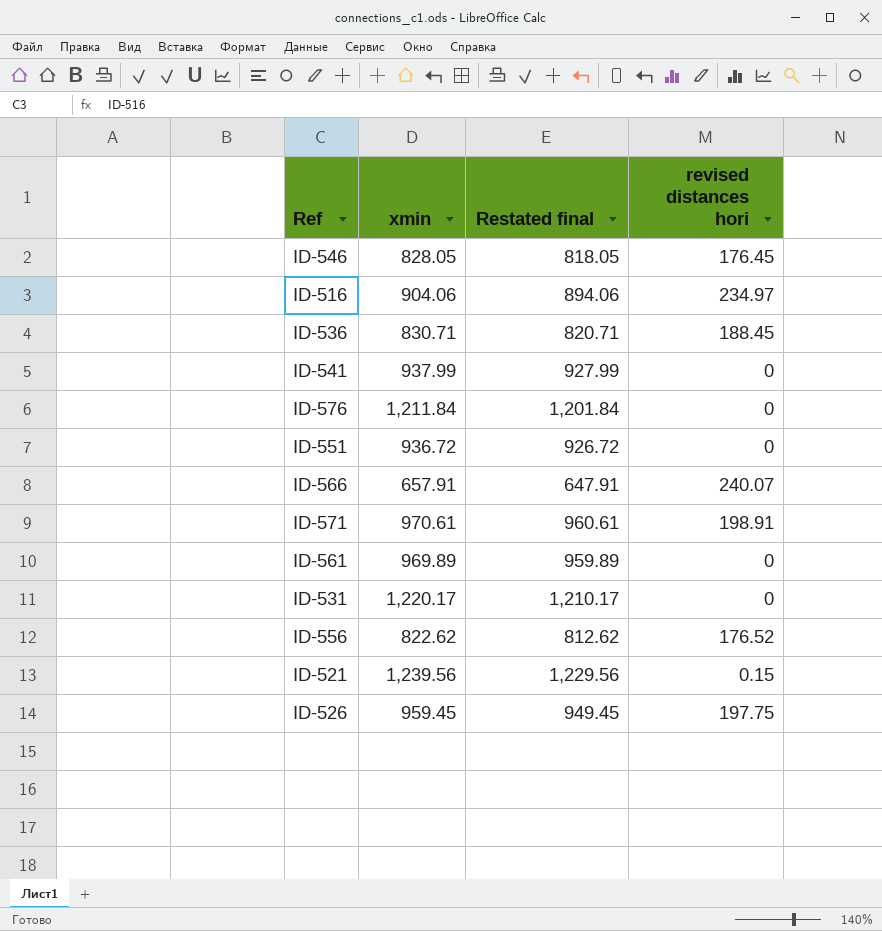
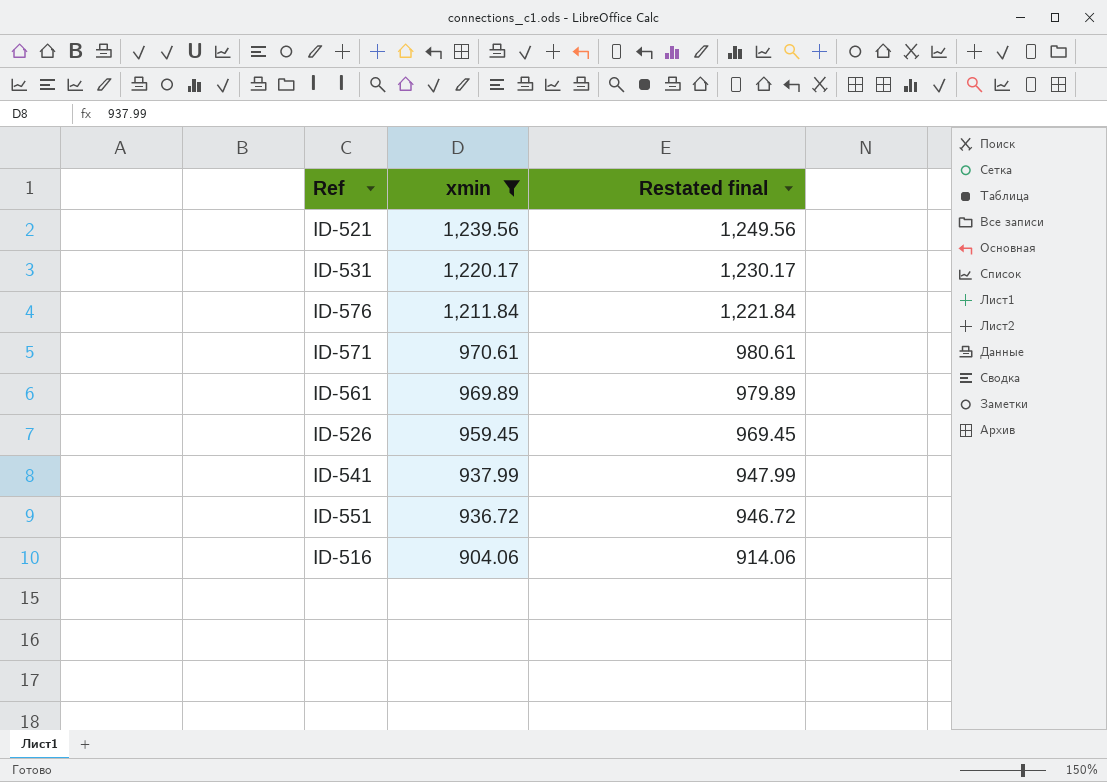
filter: none -> xmin >= 904.06
row order: none -> xmin descending
column revised distances hori | position: 4 -> none
column Restated final | formula: [xmin] - 10 -> [xmin] + 10

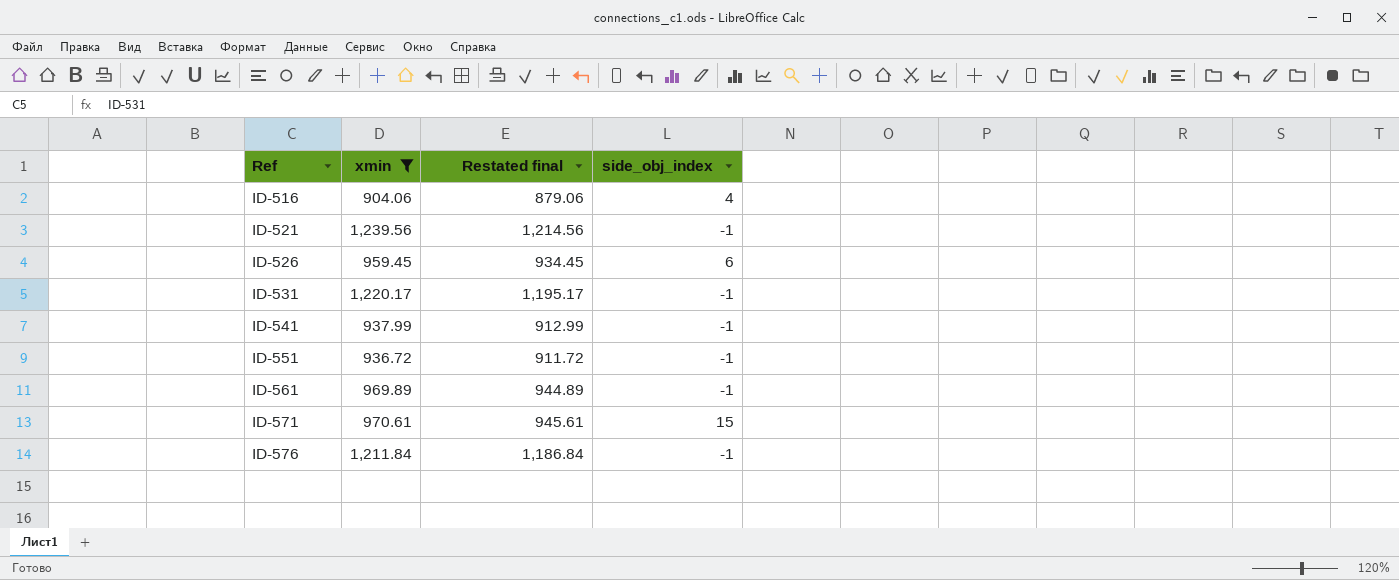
row order: xmin descending -> Ref ascending
column Restated final | formula: [xmin] + 10 -> [xmin] - 25
column side_obj_index | position: none -> 4

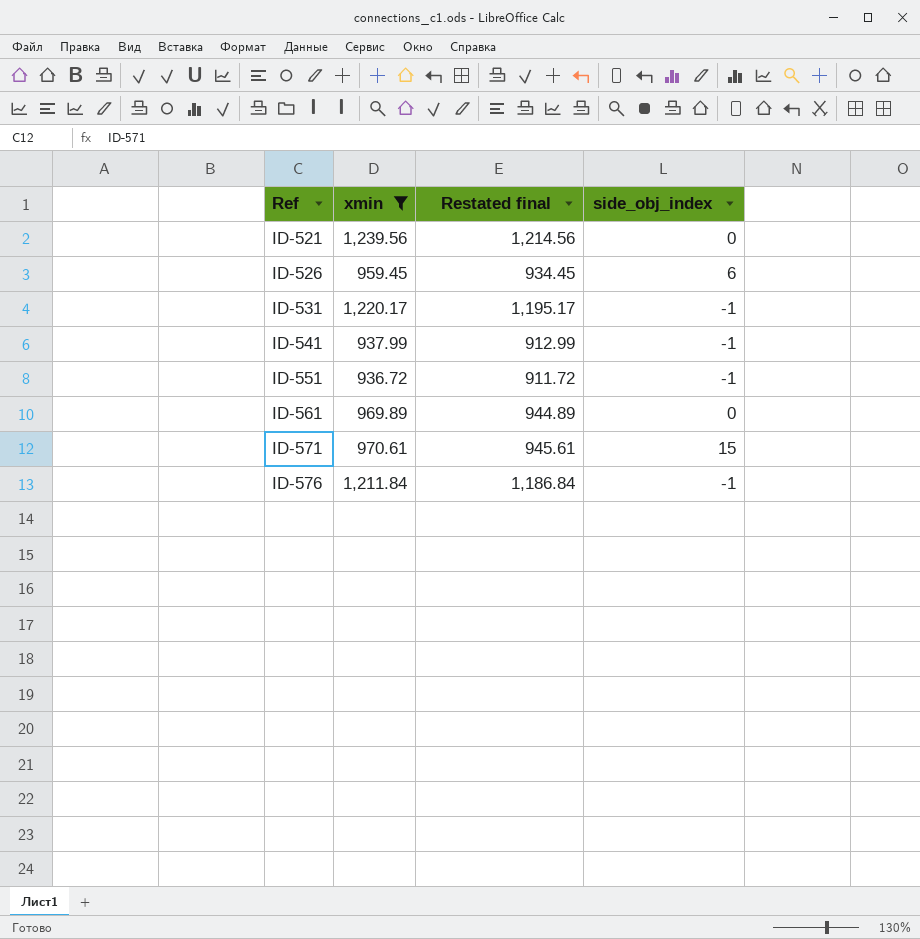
row ID-516: 904.06 | 879.06 | 4 -> none
ID-521 | side_obj_index: -1 -> 0
ID-561 | side_obj_index: -1 -> 0

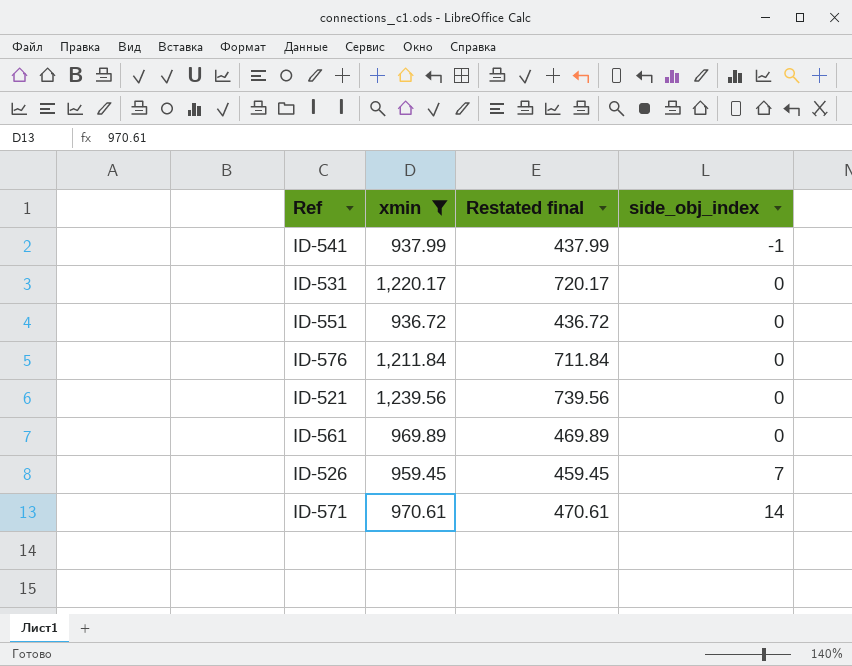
row order: Ref ascending -> side_obj_index ascending
column Restated final | formula: [xmin] - 25 -> [xmin] - 500
ID-531 | side_obj_index: -1 -> 0
ID-551 | side_obj_index: -1 -> 0
ID-576 | side_obj_index: -1 -> 0
ID-526 | side_obj_index: 6 -> 7
ID-571 | side_obj_index: 15 -> 14

